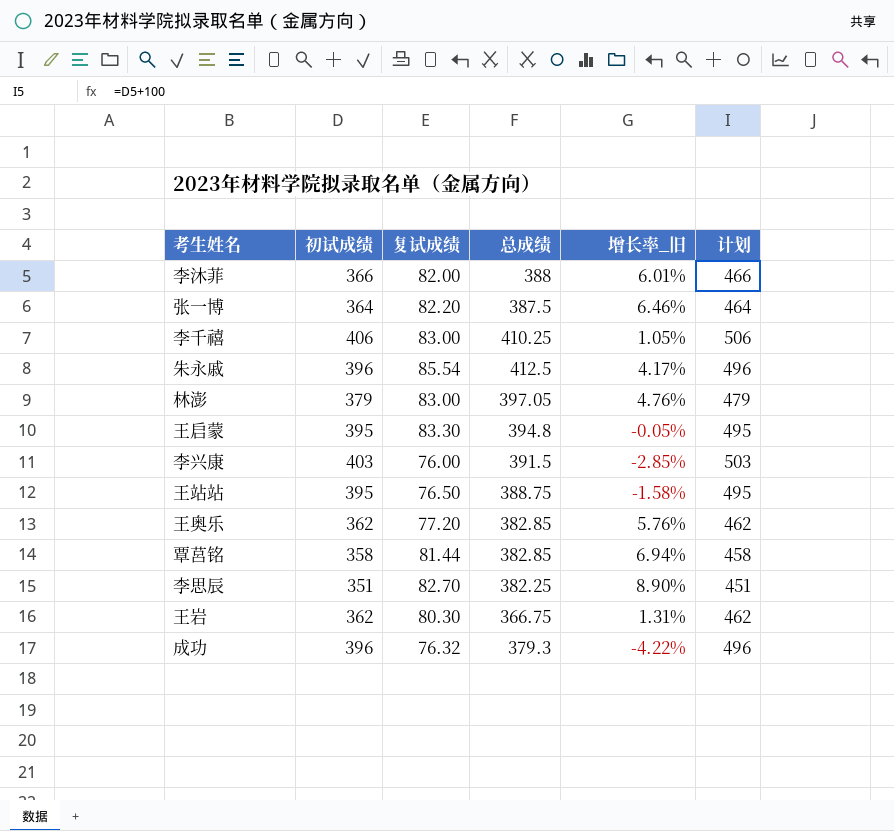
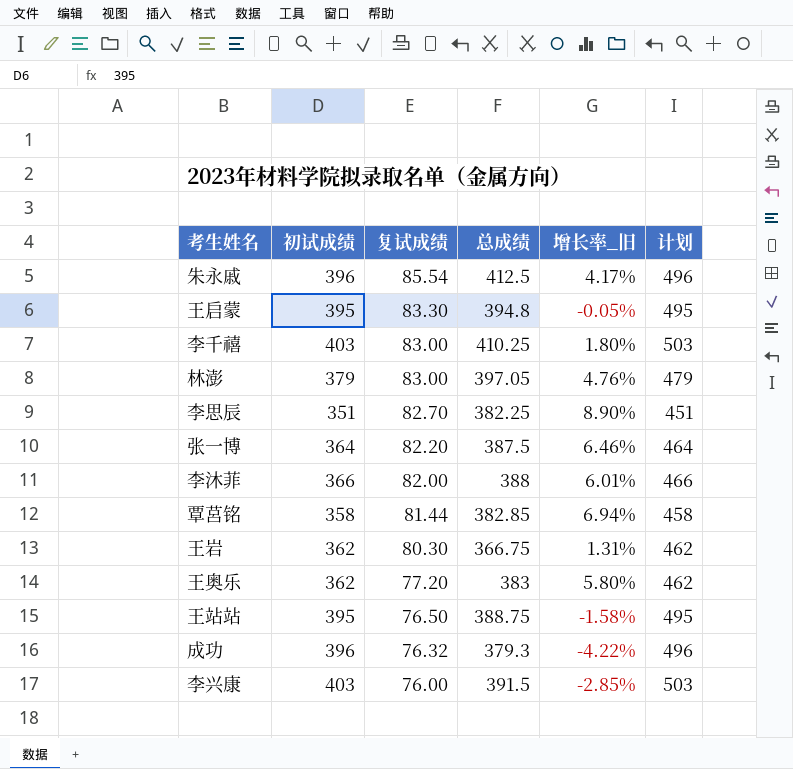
row order: none -> 复试成绩 descending
李千禧 | 初试成绩: 406 -> 403
李千禧 | 增长率_旧: 1.05% -> 1.80%
李千禧 | 计划: 506 -> 503
王奥乐 | 总成绩: 382.85 -> 383
王奥乐 | 增长率_旧: 5.76% -> 5.80%

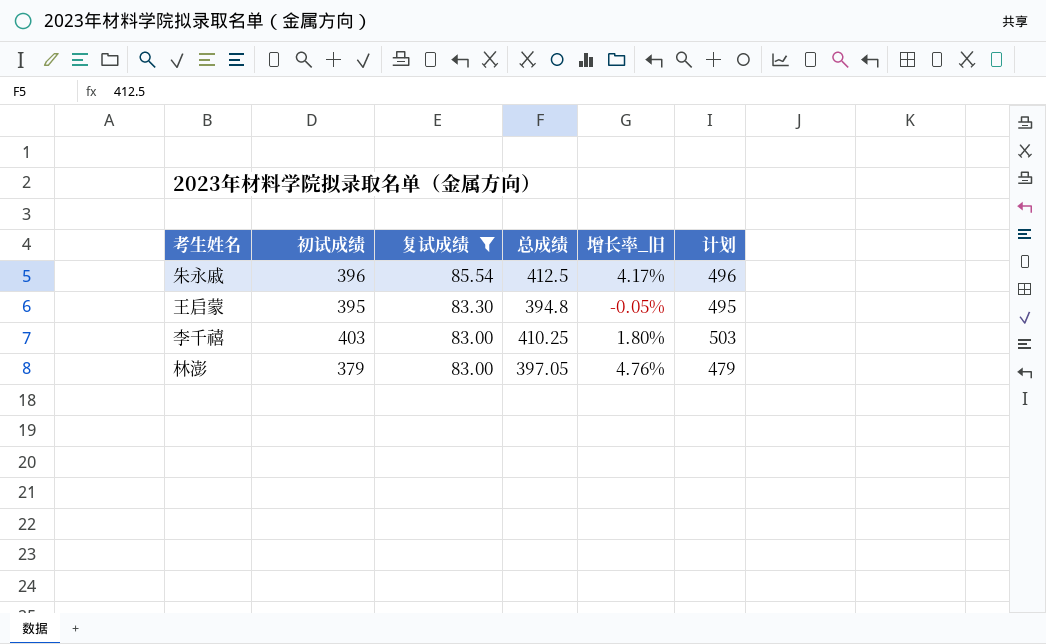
filter: none -> 复试成绩 >= 83.00

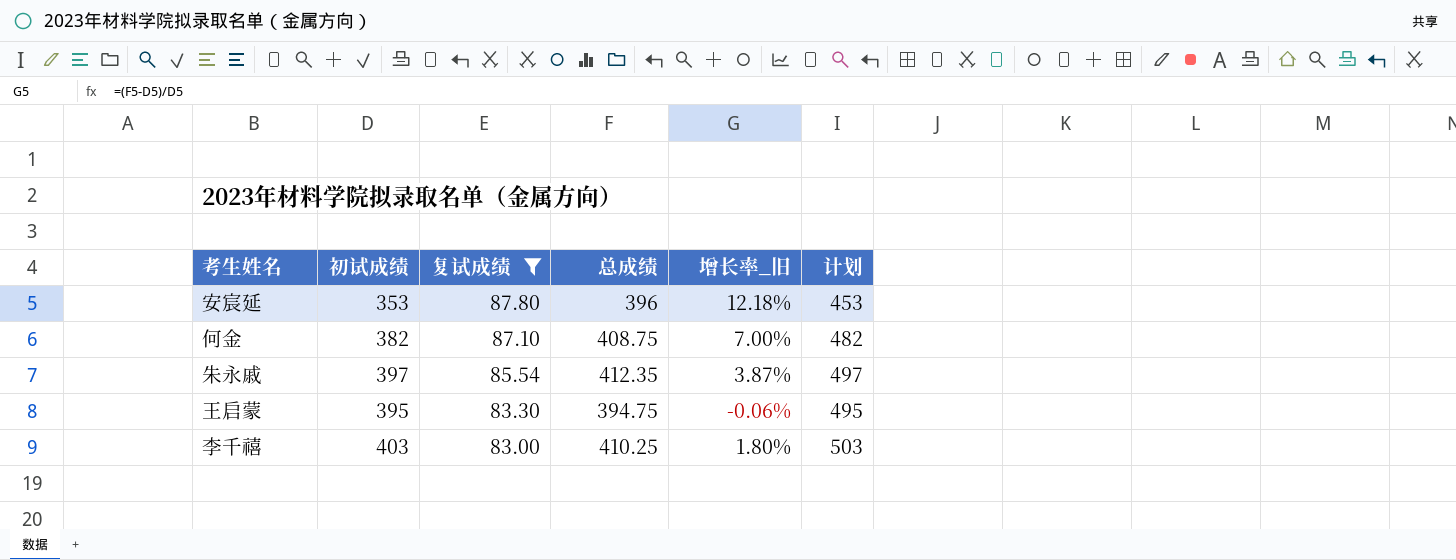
row 林澎: 379 | 83.00 | 397.05 | 4.76% | 479 -> none
row 安宸延: none -> 353 | 87.80 | 396 | 12.18% | 453
row 何金: none -> 382 | 87.10 | 408.75 | 7.00% | 482
朱永戚 | 初试成绩: 396 -> 397
朱永戚 | 总成绩: 412.5 -> 412.35
朱永戚 | 增长率_旧: 4.17% -> 3.87%
朱永戚 | 计划: 496 -> 497
王启蒙 | 总成绩: 394.8 -> 394.75
王启蒙 | 增长率_旧: -0.05% -> -0.06%

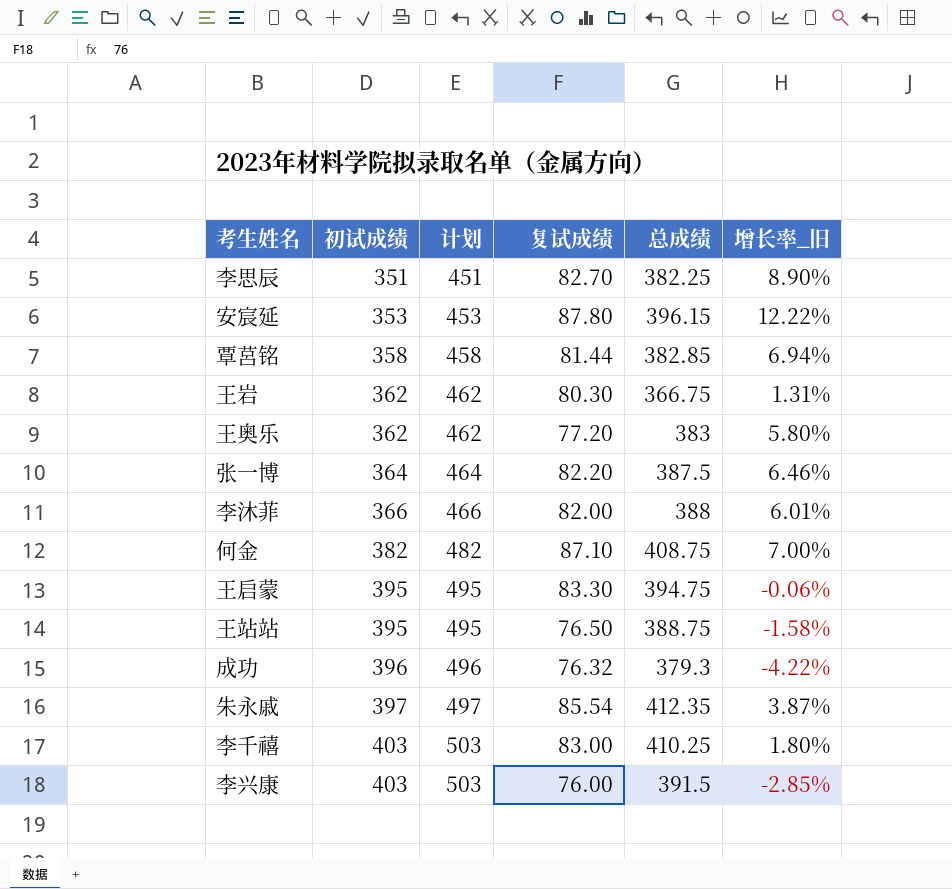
filter: 复试成绩 >= 83.00 -> none
row order: 复试成绩 descending -> 初试成绩 ascending
column 计划 | position: 6 -> 3
安宸延 | 总成绩: 396 -> 396.15
安宸延 | 增长率_旧: 12.18% -> 12.22%

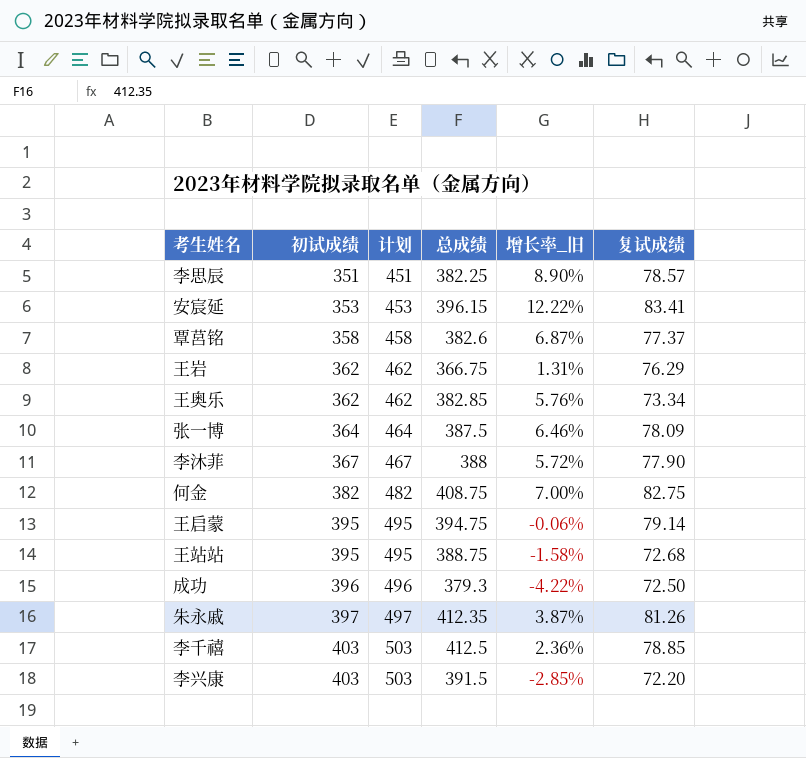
column 复试成绩 | position: 4 -> 6
李思辰 | 复试成绩: 82.70 -> 78.57
安宸延 | 复试成绩: 87.80 -> 83.41
覃莒铭 | 总成绩: 382.85 -> 382.6
覃莒铭 | 增长率_旧: 6.94% -> 6.87%
覃莒铭 | 复试成绩: 81.44 -> 77.37
王岩 | 复试成绩: 80.30 -> 76.29
王奥乐 | 总成绩: 383 -> 382.85
王奥乐 | 增长率_旧: 5.80% -> 5.76%
王奥乐 | 复试成绩: 77.20 -> 73.34
张一博 | 复试成绩: 82.20 -> 78.09
李沐菲 | 初试成绩: 366 -> 367
李沐菲 | 计划: 466 -> 467
李沐菲 | 增长率_旧: 6.01% -> 5.72%
李沐菲 | 复试成绩: 82.00 -> 77.90
何金 | 复试成绩: 87.10 -> 82.75
王启蒙 | 复试成绩: 83.30 -> 79.14
王站站 | 复试成绩: 76.50 -> 72.68
成功 | 复试成绩: 76.32 -> 72.50
朱永戚 | 复试成绩: 85.54 -> 81.26
李千禧 | 总成绩: 410.25 -> 412.5
李千禧 | 增长率_旧: 1.80% -> 2.36%
李千禧 | 复试成绩: 83.00 -> 78.85
李兴康 | 复试成绩: 76.00 -> 72.20

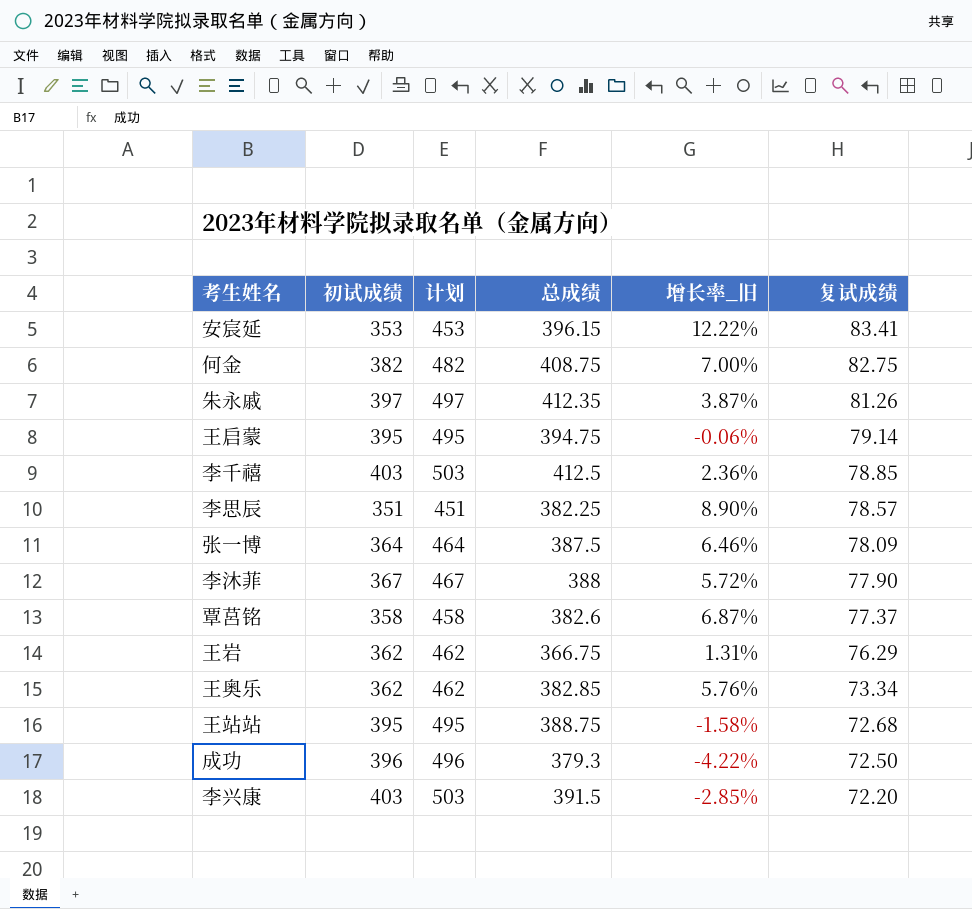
row order: 初试成绩 ascending -> 复试成绩 descending

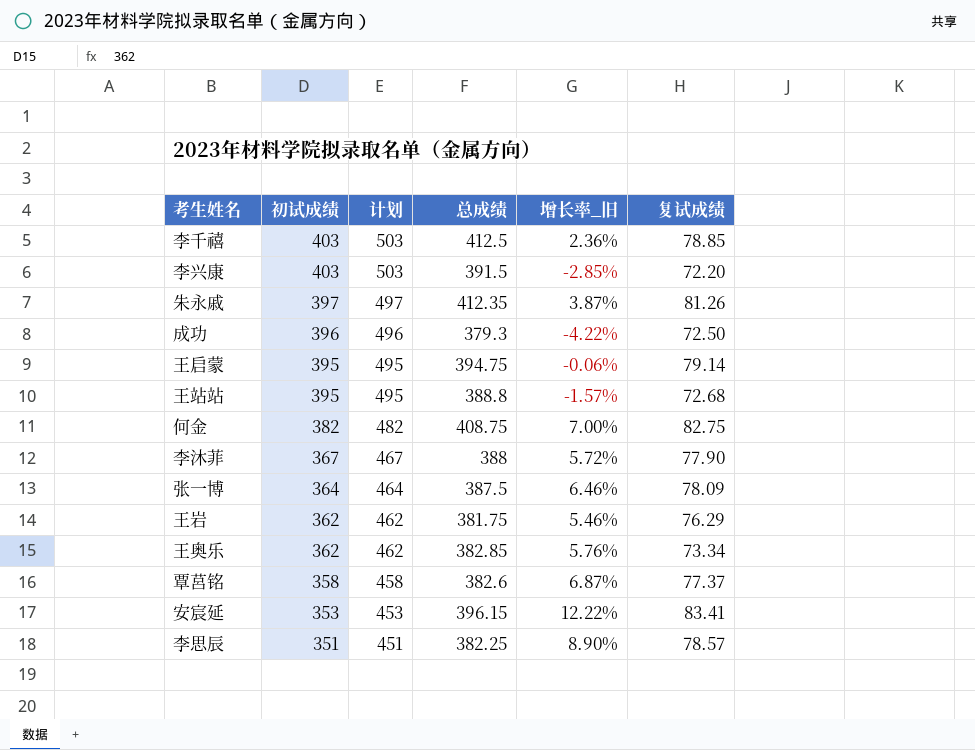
row order: 复试成绩 descending -> 初试成绩 descending
王站站 | 总成绩: 388.75 -> 388.8
王站站 | 增长率_旧: -1.58% -> -1.57%
王岩 | 总成绩: 366.75 -> 381.75
王岩 | 增长率_旧: 1.31% -> 5.46%

